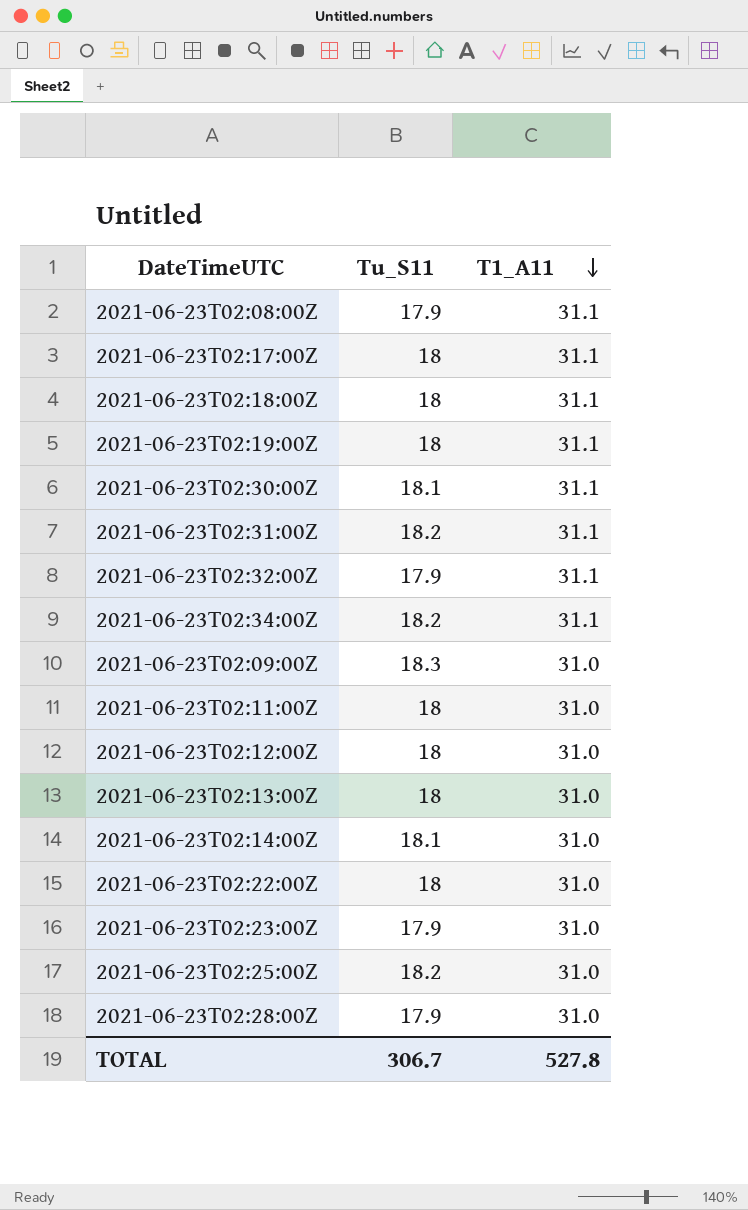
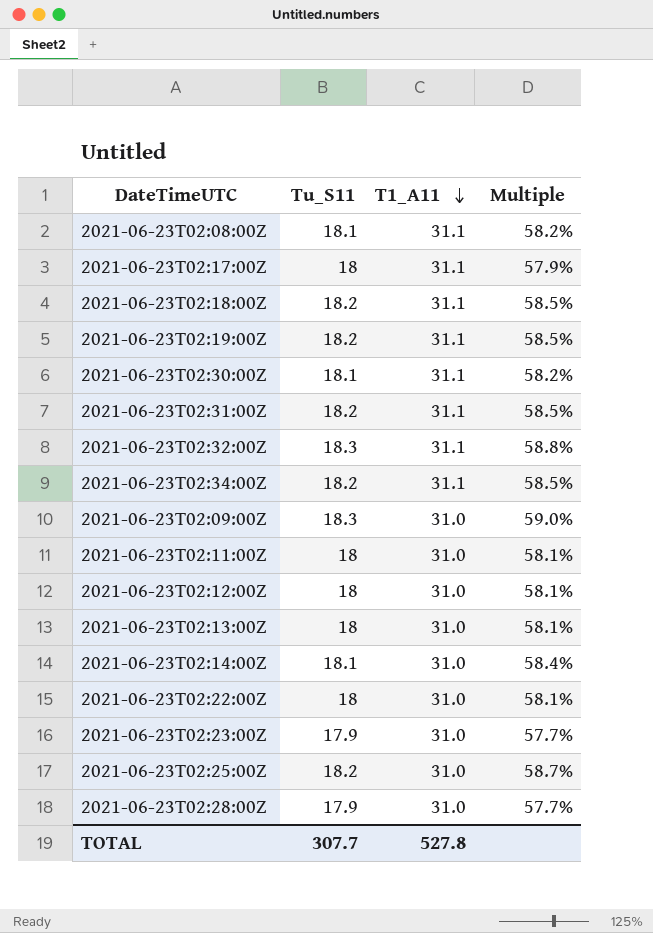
column Multiple | formula: none -> [Tu_S11] / [T1_A11]
2021-06-23T02:08:00Z | Tu_S11: 17.9 -> 18.1
2021-06-23T02:18:00Z | Tu_S11: 18 -> 18.2
2021-06-23T02:19:00Z | Tu_S11: 18 -> 18.2
2021-06-23T02:32:00Z | Tu_S11: 17.9 -> 18.3
TOTAL | Tu_S11: 306.7 -> 307.7

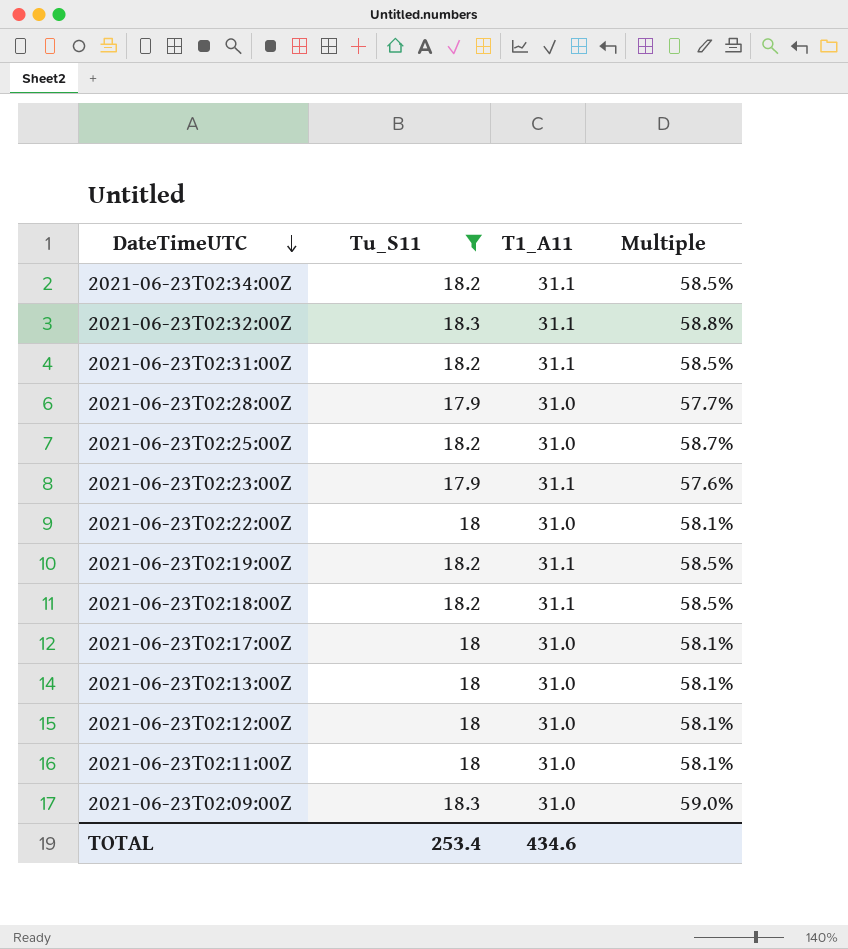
filter: none -> Tu_S11 != 18.1
row order: T1_A11 descending -> DateTimeUTC descending
2021-06-23T02:23:00Z | T1_A11: 31.0 -> 31.1
2021-06-23T02:23:00Z | Multiple: 57.7% -> 57.6%
2021-06-23T02:17:00Z | T1_A11: 31.1 -> 31.0
2021-06-23T02:17:00Z | Multiple: 57.9% -> 58.1%
TOTAL | Tu_S11: 307.7 -> 253.4
TOTAL | T1_A11: 527.8 -> 434.6

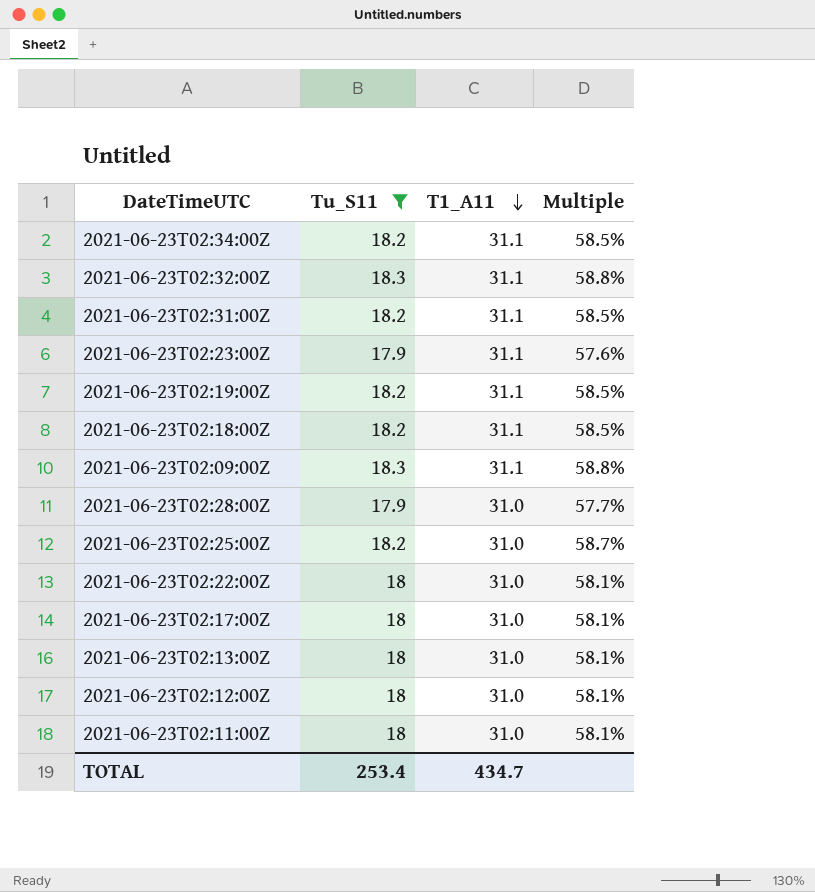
row order: DateTimeUTC descending -> T1_A11 descending
2021-06-23T02:09:00Z | T1_A11: 31.0 -> 31.1
2021-06-23T02:09:00Z | Multiple: 59.0% -> 58.8%
TOTAL | T1_A11: 434.6 -> 434.7

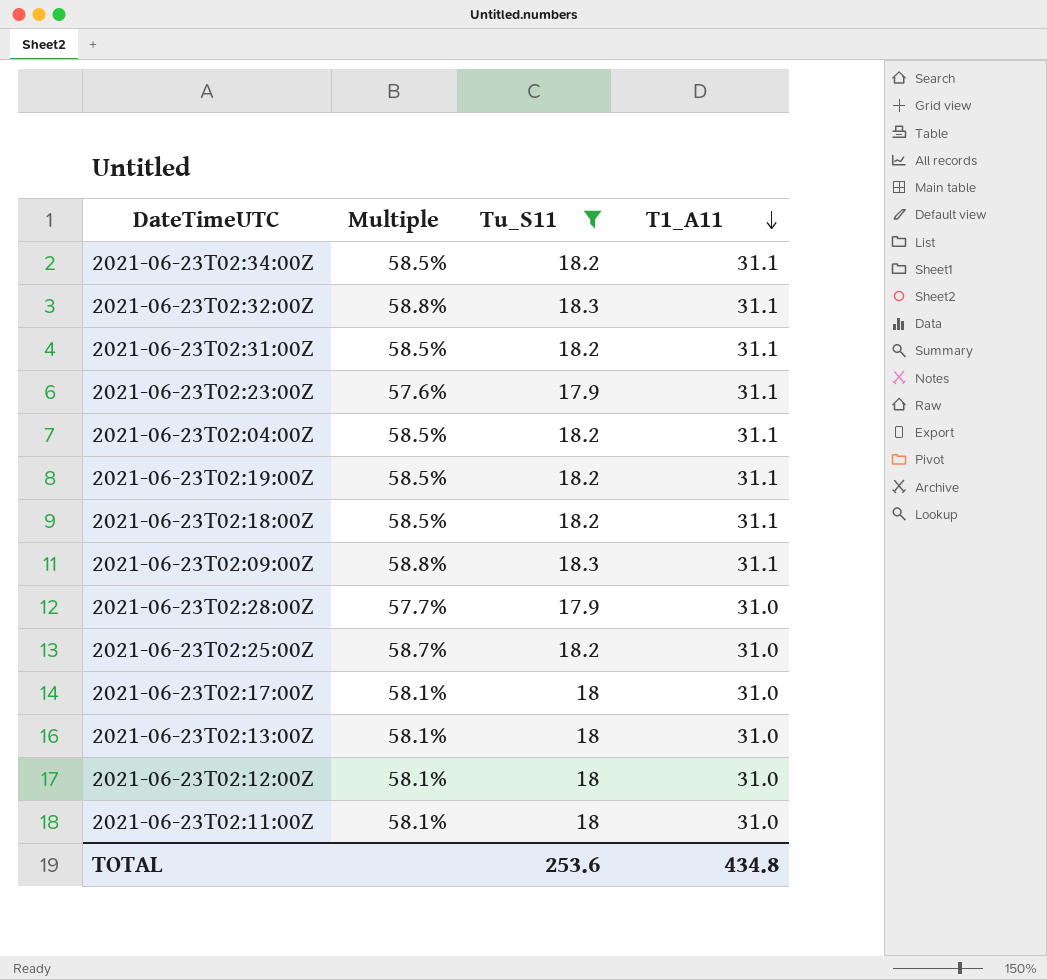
column Multiple | position: 4 -> 2
row 2021-06-23T02:22:00Z: 18 | 31.0 | 58.1% -> none
row 2021-06-23T02:04:00Z: none -> 58.5% | 18.2 | 31.1
TOTAL | Tu_S11: 253.4 -> 253.6
TOTAL | T1_A11: 434.7 -> 434.8

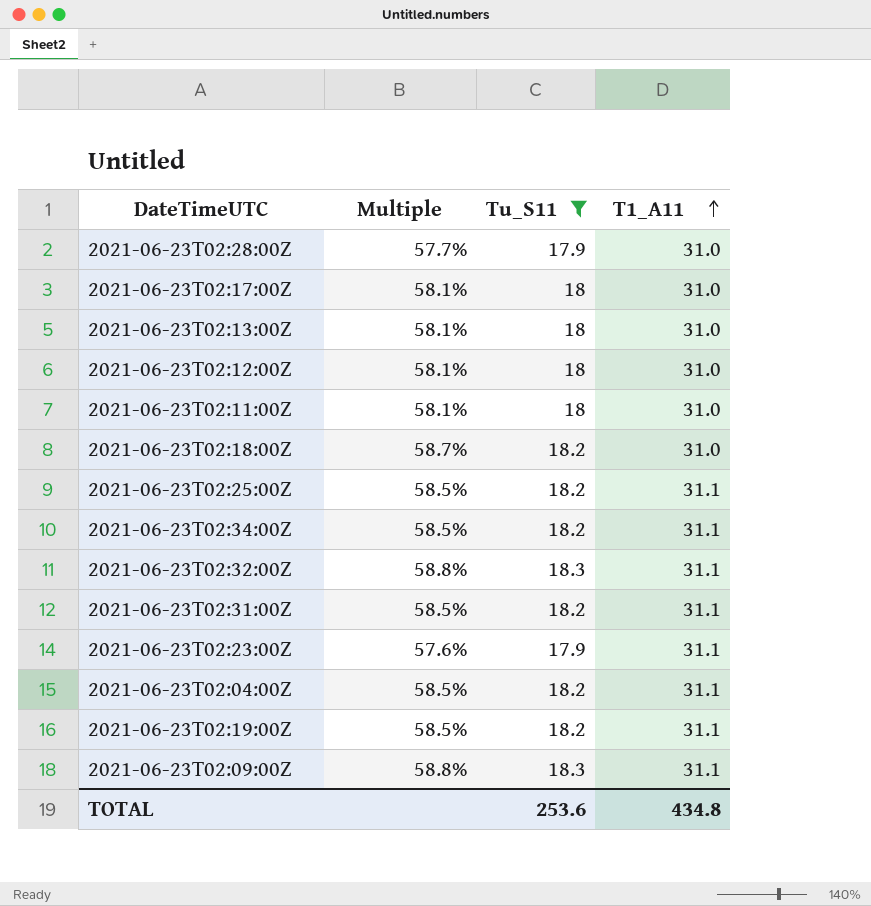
row order: T1_A11 descending -> T1_A11 ascending
2021-06-23T02:18:00Z | Multiple: 58.5% -> 58.7%
2021-06-23T02:18:00Z | T1_A11: 31.1 -> 31.0
2021-06-23T02:25:00Z | Multiple: 58.7% -> 58.5%
2021-06-23T02:25:00Z | T1_A11: 31.0 -> 31.1

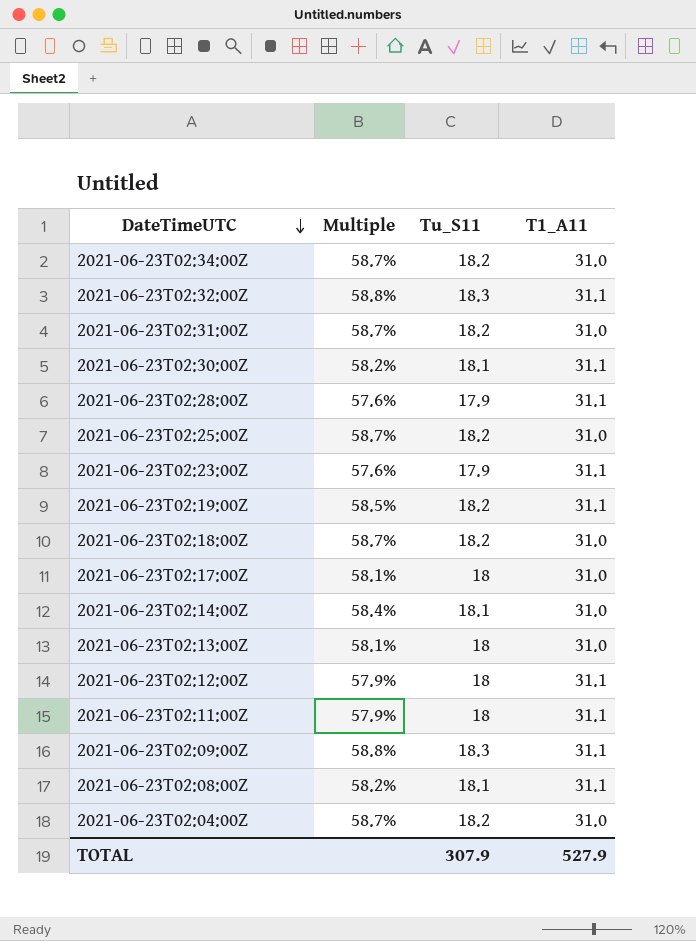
filter: Tu_S11 != 18.1 -> none
row order: T1_A11 ascending -> DateTimeUTC descending
2021-06-23T02:34:00Z | Multiple: 58.5% -> 58.7%
2021-06-23T02:34:00Z | T1_A11: 31.1 -> 31.0
2021-06-23T02:31:00Z | Multiple: 58.5% -> 58.7%
2021-06-23T02:31:00Z | T1_A11: 31.1 -> 31.0
2021-06-23T02:28:00Z | Multiple: 57.7% -> 57.6%
2021-06-23T02:28:00Z | T1_A11: 31.0 -> 31.1
2021-06-23T02:25:00Z | Multiple: 58.5% -> 58.7%
2021-06-23T02:25:00Z | T1_A11: 31.1 -> 31.0
2021-06-23T02:12:00Z | Multiple: 58.1% -> 57.9%
2021-06-23T02:12:00Z | T1_A11: 31.0 -> 31.1
2021-06-23T02:11:00Z | Multiple: 58.1% -> 57.9%
2021-06-23T02:11:00Z | T1_A11: 31.0 -> 31.1
2021-06-23T02:04:00Z | Multiple: 58.5% -> 58.7%
2021-06-23T02:04:00Z | T1_A11: 31.1 -> 31.0
TOTAL | Tu_S11: 253.6 -> 307.9
TOTAL | T1_A11: 434.8 -> 527.9

